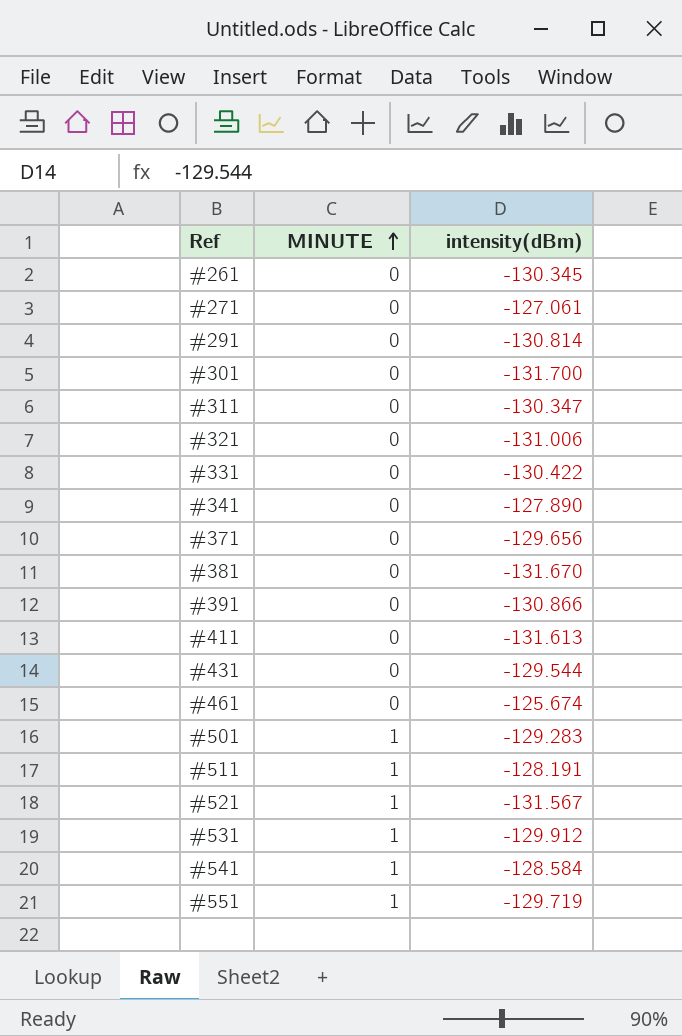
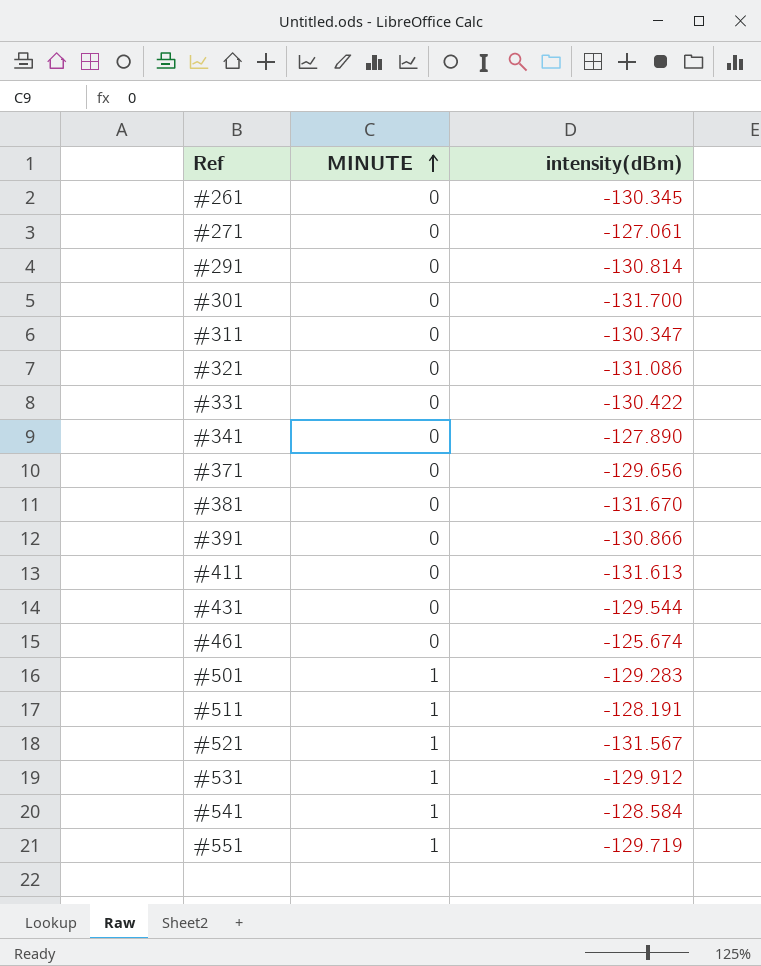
#321 | intensity(dBm): -131.006 -> -131.086

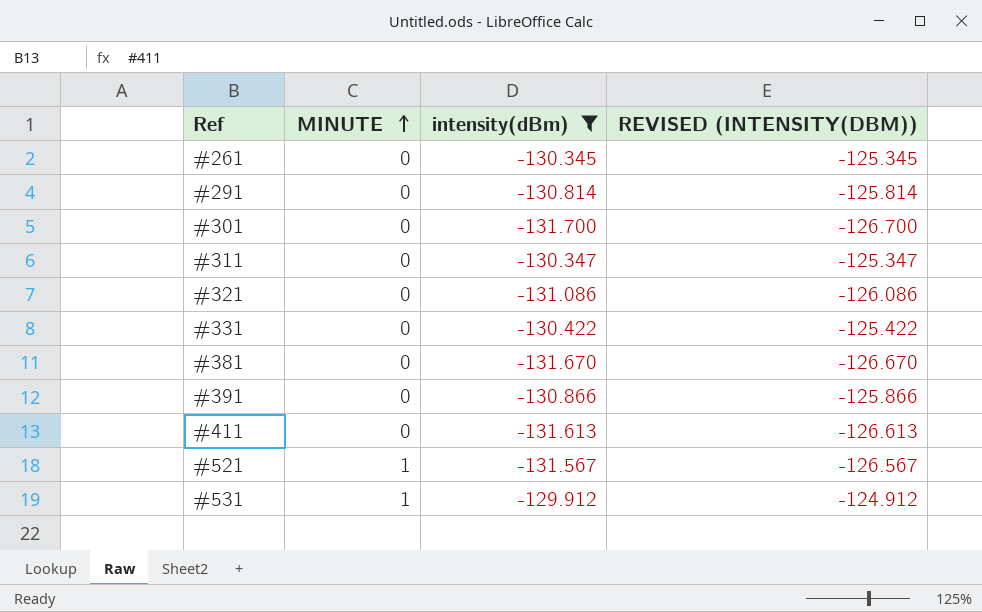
filter: none -> intensity(dBm) <= -129.912
column REVISED (INTENSITY(DBM)) | formula: none -> [intensity(dBm)] + 5

